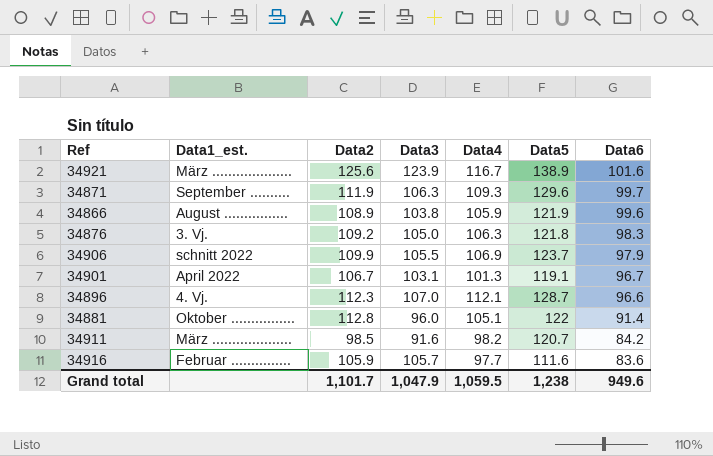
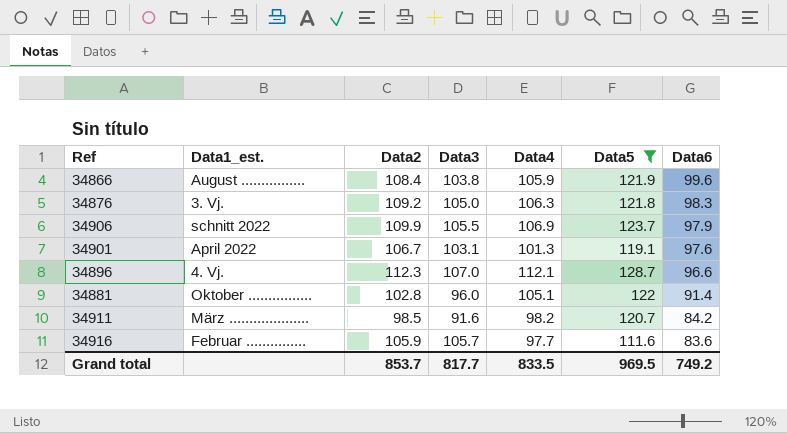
filter: none -> Data5 <= 128.7
34866 | Data2: 108.9 -> 108.4
34901 | Data6: 96.7 -> 97.6
34881 | Data2: 112.8 -> 102.8
Grand total | Data2: 1,101.7 -> 853.7
Grand total | Data3: 1,047.9 -> 817.7
Grand total | Data4: 1,059.5 -> 833.5
Grand total | Data5: 1,238 -> 969.5
Grand total | Data6: 949.6 -> 749.2

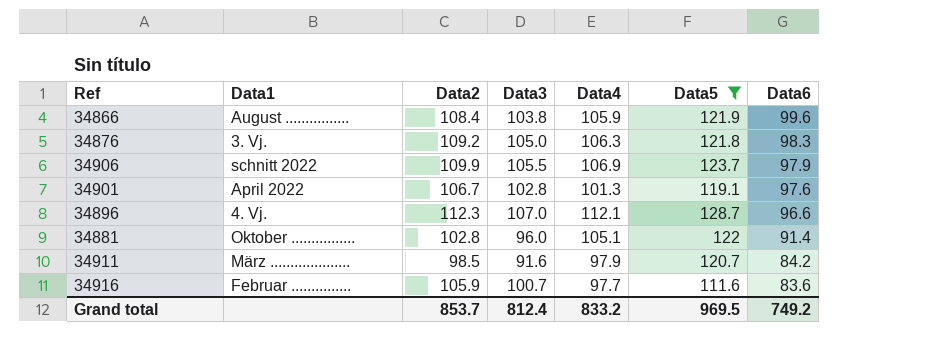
column name: Data1_est. -> Data1
34901 | Data3: 103.1 -> 102.8
34911 | Data4: 98.2 -> 97.9
34916 | Data3: 105.7 -> 100.7
Grand total | Data3: 817.7 -> 812.4
Grand total | Data4: 833.5 -> 833.2

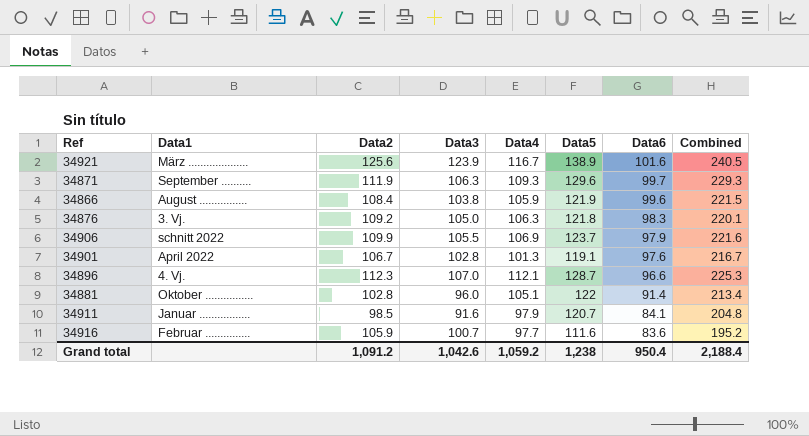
filter: Data5 <= 128.7 -> none
column Combined | formula: none -> [Data5] + [Data6]
34911 | Data1: März .................... -> Januar .................
34911 | Data6: 84.2 -> 84.1
Grand total | Data2: 853.7 -> 1,091.2
Grand total | Data3: 812.4 -> 1,042.6
Grand total | Data4: 833.2 -> 1,059.2
Grand total | Data5: 969.5 -> 1,238
Grand total | Data6: 749.2 -> 950.4

